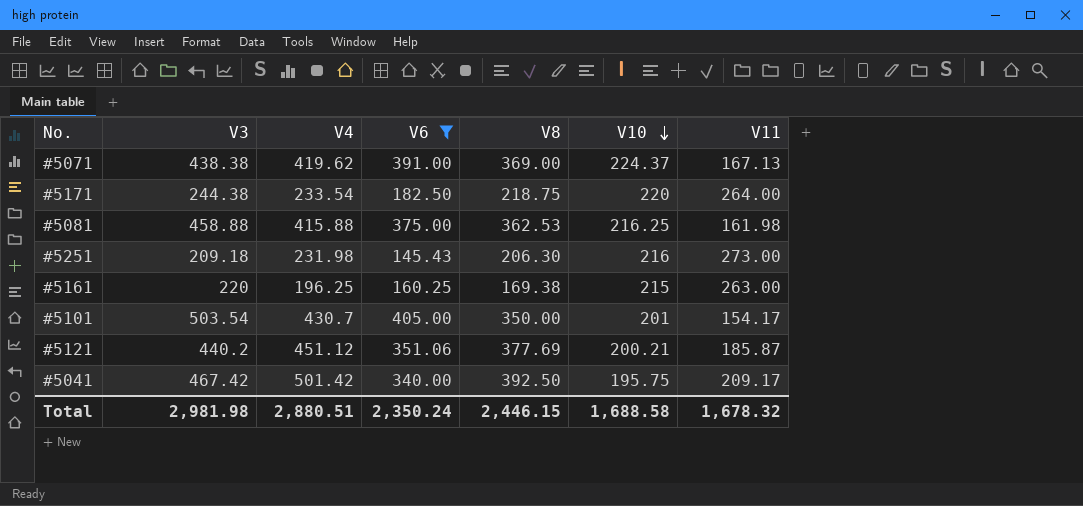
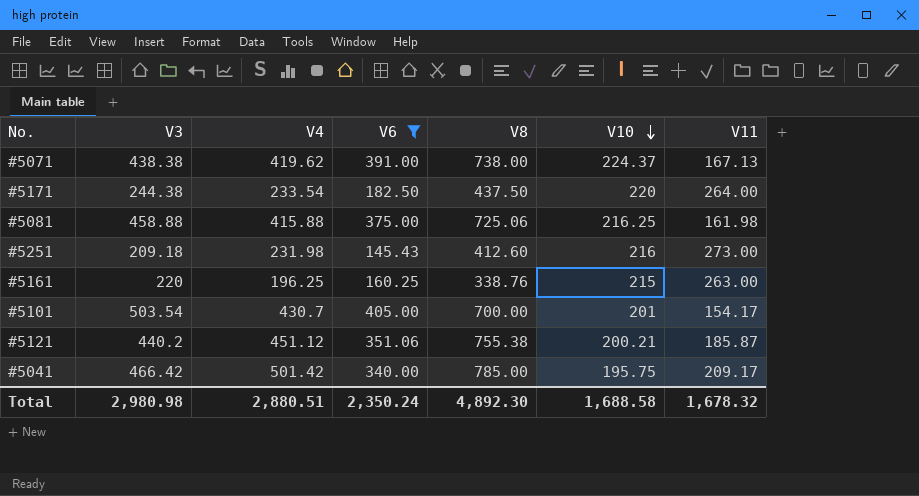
#5071 | V8: 369.00 -> 738.00
#5171 | V8: 218.75 -> 437.50
#5081 | V8: 362.53 -> 725.06
#5251 | V8: 206.30 -> 412.60
#5161 | V8: 169.38 -> 338.76
#5101 | V8: 350.00 -> 700.00
#5121 | V8: 377.69 -> 755.38
#5041 | V3: 467.42 -> 466.42
#5041 | V8: 392.50 -> 785.00
Total | V3: 2,981.98 -> 2,980.98
Total | V8: 2,446.15 -> 4,892.30

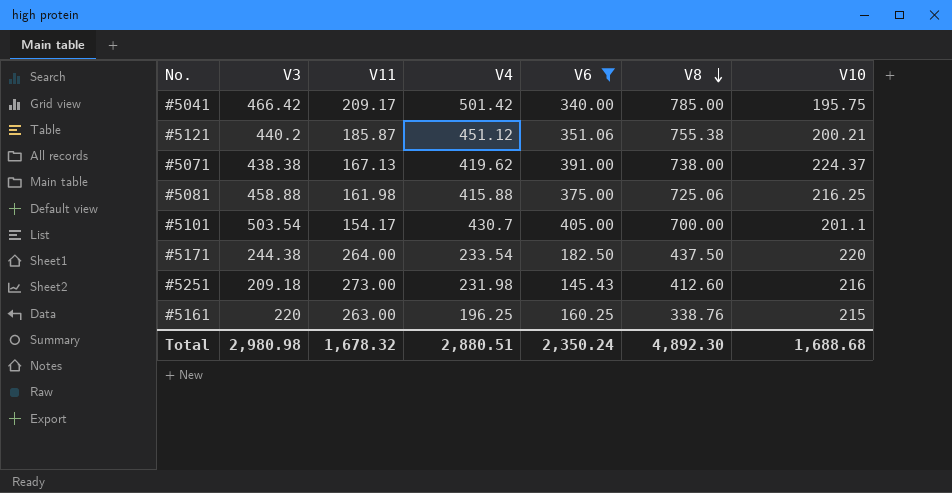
row order: V10 descending -> V8 descending
column V11 | position: 7 -> 3
#5101 | V10: 201 -> 201.1
Total | V10: 1,688.58 -> 1,688.68

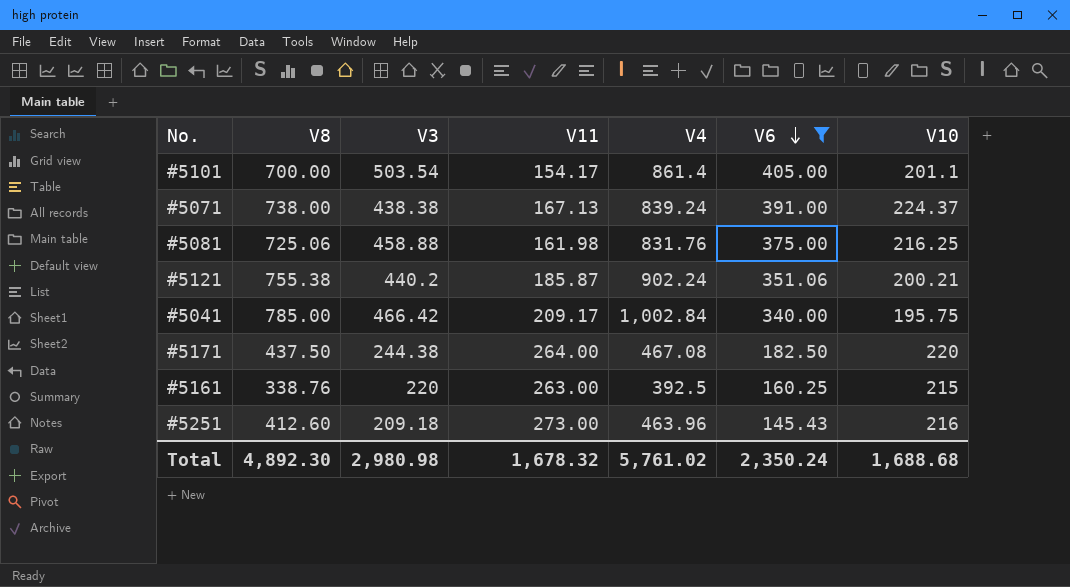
row order: V8 descending -> V6 descending
column V8 | position: 6 -> 2
#5101 | V4: 430.7 -> 861.4
#5071 | V4: 419.62 -> 839.24
#5081 | V4: 415.88 -> 831.76
#5121 | V4: 451.12 -> 902.24
#5041 | V4: 501.42 -> 1,002.84
#5171 | V4: 233.54 -> 467.08
#5161 | V4: 196.25 -> 392.5
#5251 | V4: 231.98 -> 463.96
Total | V4: 2,880.51 -> 5,761.02

